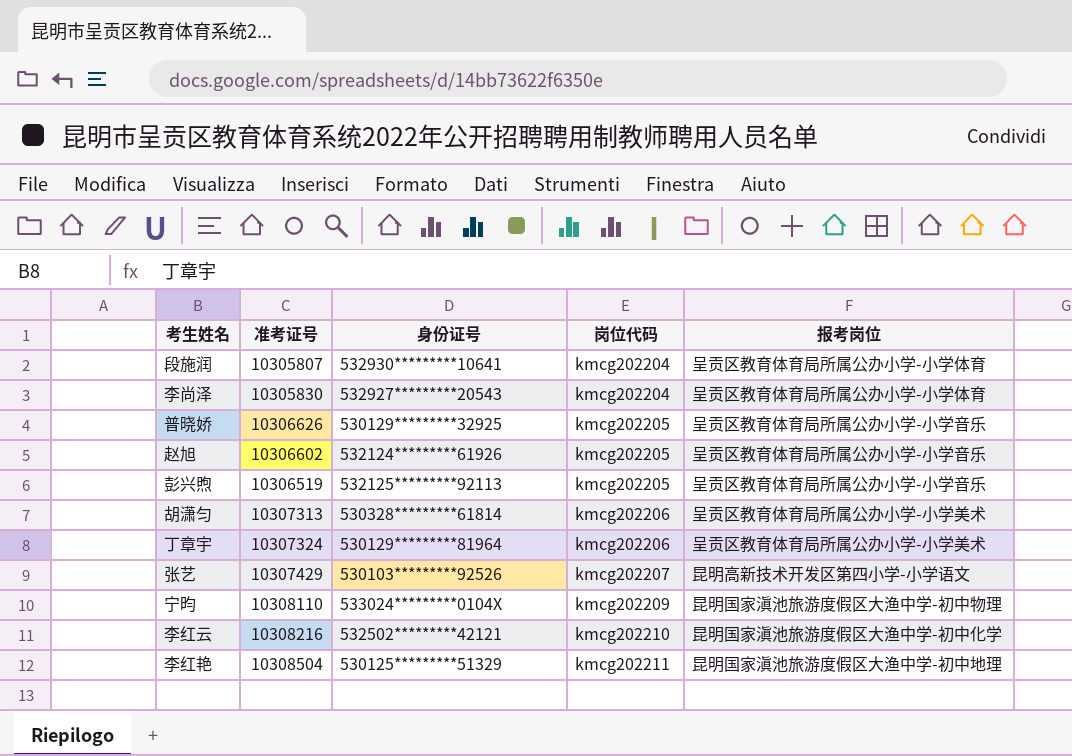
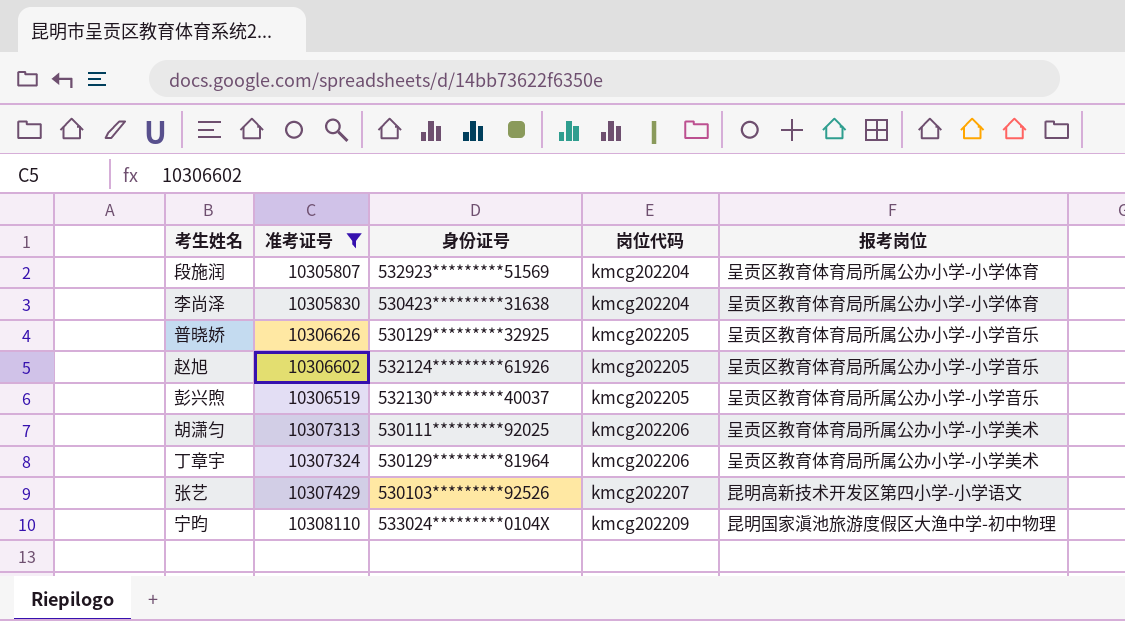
filter: none -> 准考证号 <= 10308110
段施润 | 身份证号: 532930*********10641 -> 532923*********51569
李尚泽 | 身份证号: 532927*********20543 -> 530423*********31638
彭兴煦 | 身份证号: 532125*********92113 -> 532130*********40037
胡潇匀 | 身份证号: 530328*********61814 -> 530111*********92025

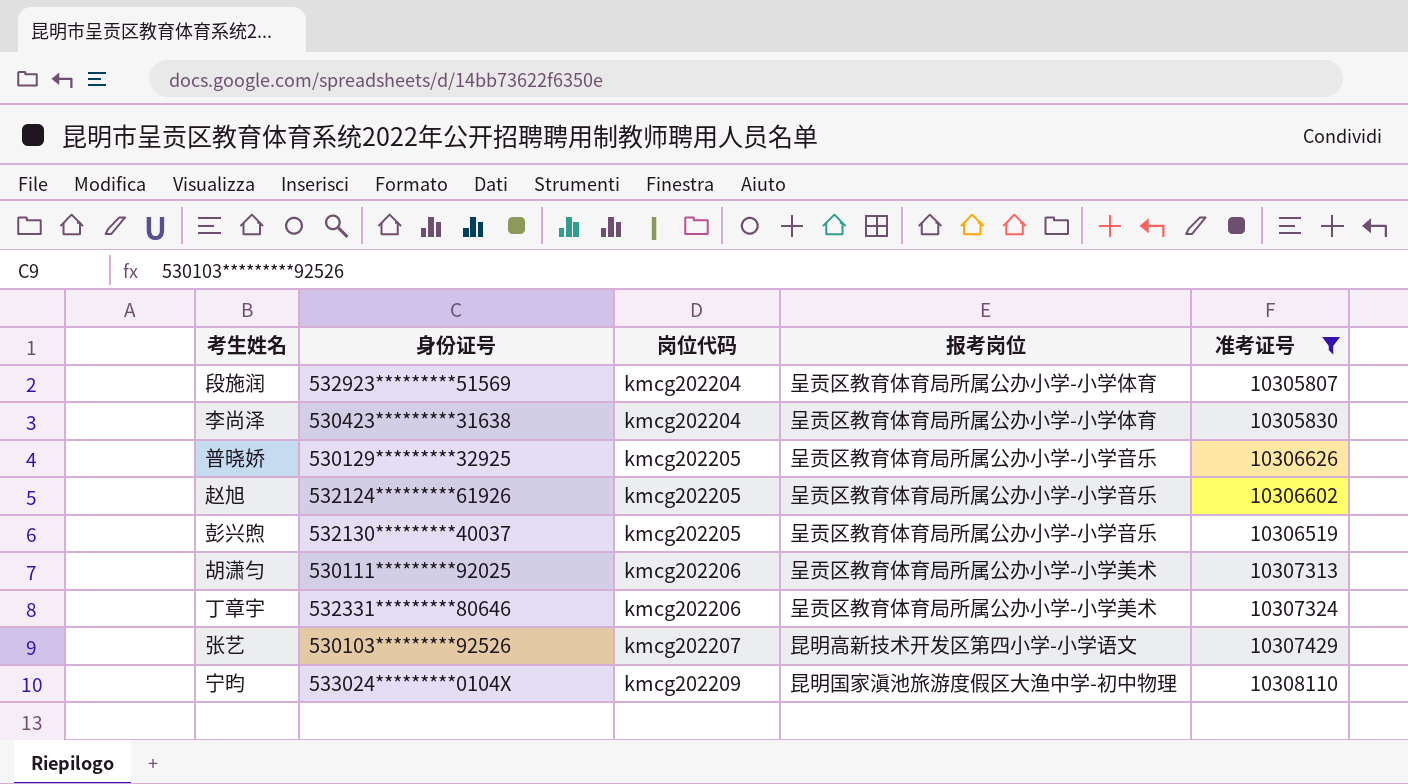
column 准考证号 | position: 2 -> 5
丁章宇 | 身份证号: 530129*********81964 -> 532331*********80646

